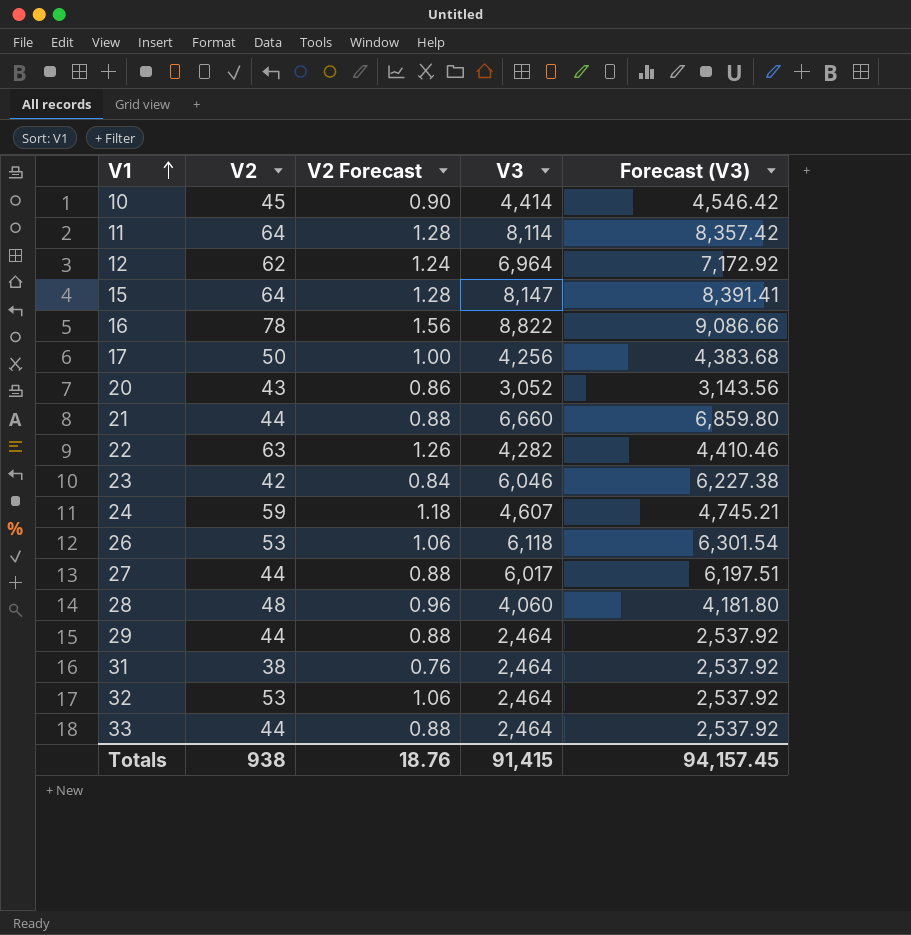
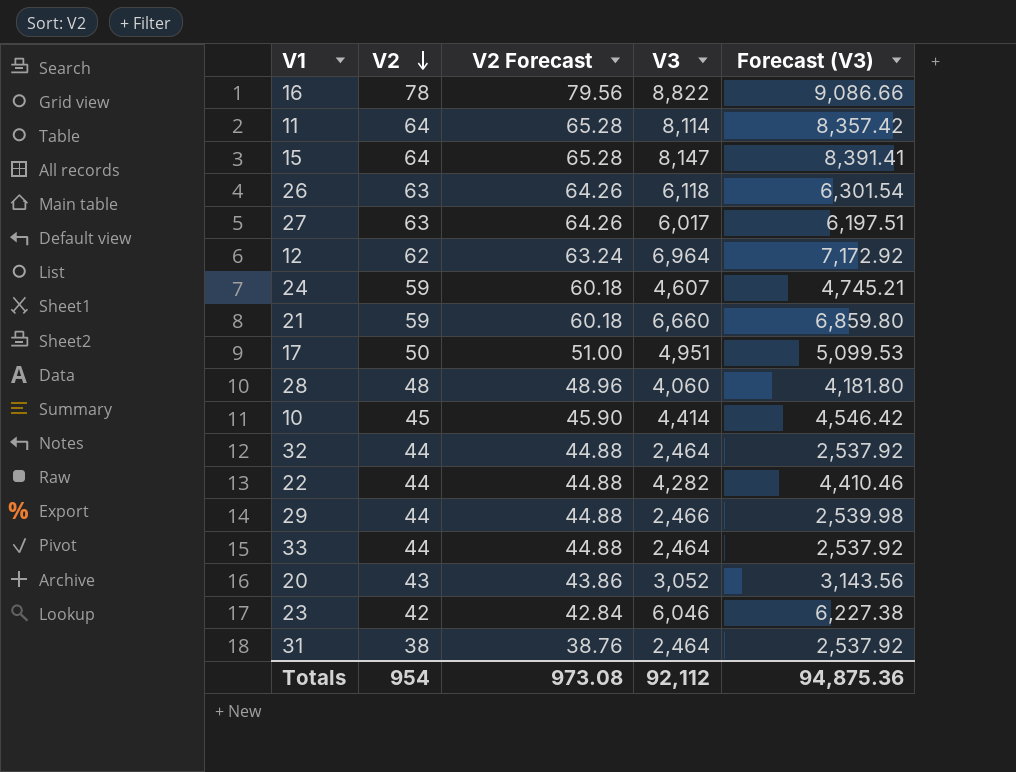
row order: V1 ascending -> V2 descending
column V2 Forecast | formula: [V2] * 0.02 -> [V2] * 1.02
26 | V2: 53 -> 63
27 | V2: 44 -> 63
21 | V2: 44 -> 59
17 | V3: 4,256 -> 4,951
17 | Forecast (V3): 4,383.68 -> 5,099.53
32 | V2: 53 -> 44
22 | V2: 63 -> 44
29 | V3: 2,464 -> 2,466
29 | Forecast (V3): 2,537.92 -> 2,539.98
Totals | V2: 938 -> 954
Totals | V2 Forecast: 18.76 -> 973.08
Totals | V3: 91,415 -> 92,112
Totals | Forecast (V3): 94,157.45 -> 94,875.36

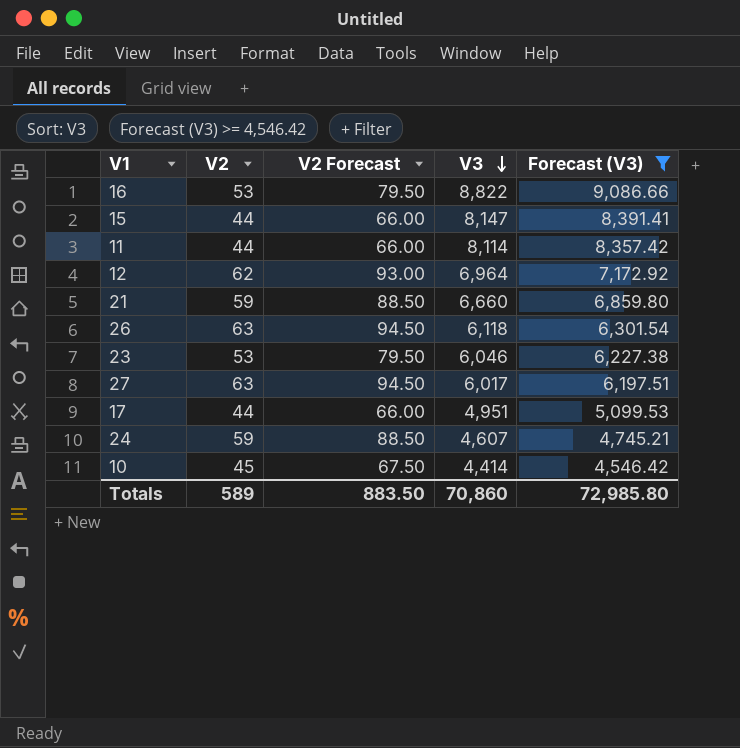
filter: none -> Forecast (V3) >= 4,546.42
row order: V2 descending -> V3 descending
column V2 Forecast | formula: [V2] * 1.02 -> [V2] * 1.5
16 | V2: 78 -> 53
15 | V2: 64 -> 44
11 | V2: 64 -> 44
23 | V2: 42 -> 53
17 | V2: 50 -> 44
Totals | V2: 954 -> 589
Totals | V2 Forecast: 973.08 -> 883.50
Totals | V3: 92,112 -> 70,860
Totals | Forecast (V3): 94,875.36 -> 72,985.80

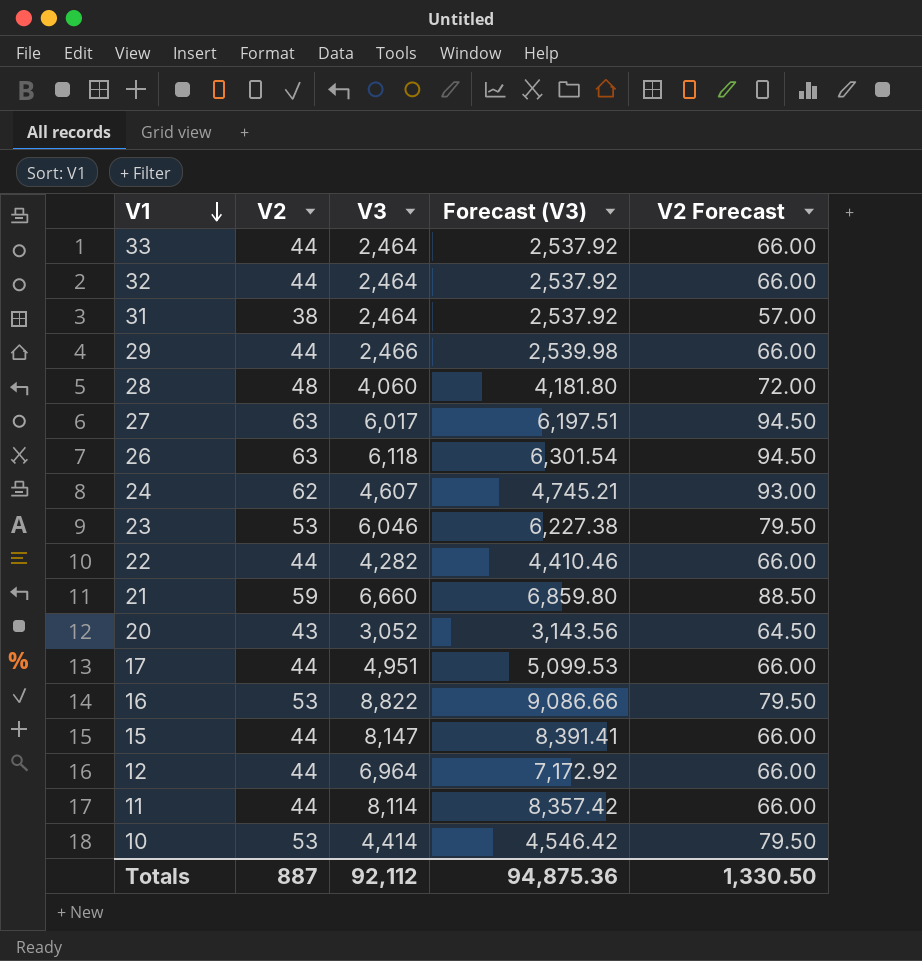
filter: Forecast (V3) >= 4,546.42 -> none
row order: V3 descending -> V1 descending
column V2 Forecast | position: 3 -> 5
24 | V2: 59 -> 62
24 | V2 Forecast: 88.50 -> 93.00
12 | V2: 62 -> 44
12 | V2 Forecast: 93.00 -> 66.00
10 | V2: 45 -> 53
10 | V2 Forecast: 67.50 -> 79.50
Totals | V2: 589 -> 887
Totals | V3: 70,860 -> 92,112
Totals | Forecast (V3): 72,985.80 -> 94,875.36
Totals | V2 Forecast: 883.50 -> 1,330.50

